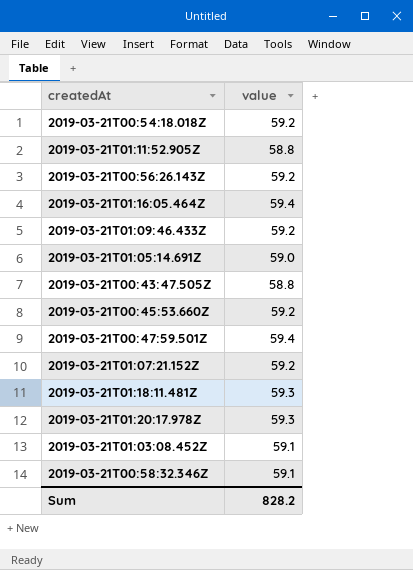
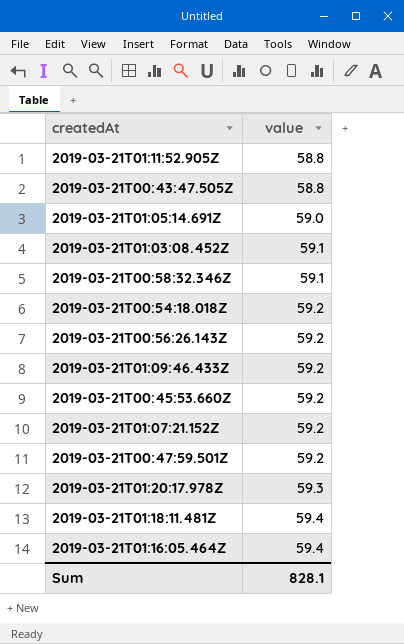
row order: none -> value ascending
2019-03-21T00:47:59.501Z | value: 59.4 -> 59.2
2019-03-21T01:18:11.481Z | value: 59.3 -> 59.4
Sum | value: 828.2 -> 828.1

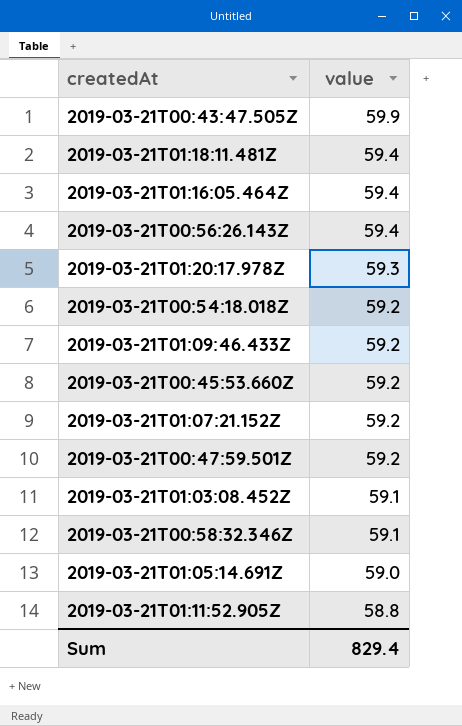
row order: value ascending -> value descending
2019-03-21T00:43:47.505Z | value: 58.8 -> 59.9
2019-03-21T00:56:26.143Z | value: 59.2 -> 59.4
Sum | value: 828.1 -> 829.4

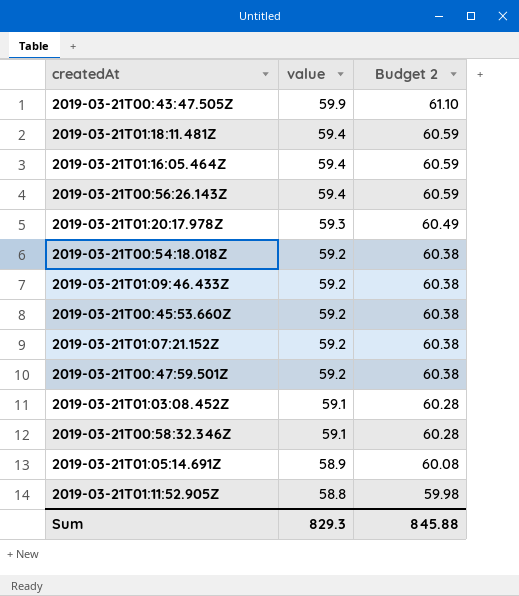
column Budget 2 | formula: none -> [value] * 1.02
2019-03-21T01:05:14.691Z | value: 59.0 -> 58.9
Sum | value: 829.4 -> 829.3

